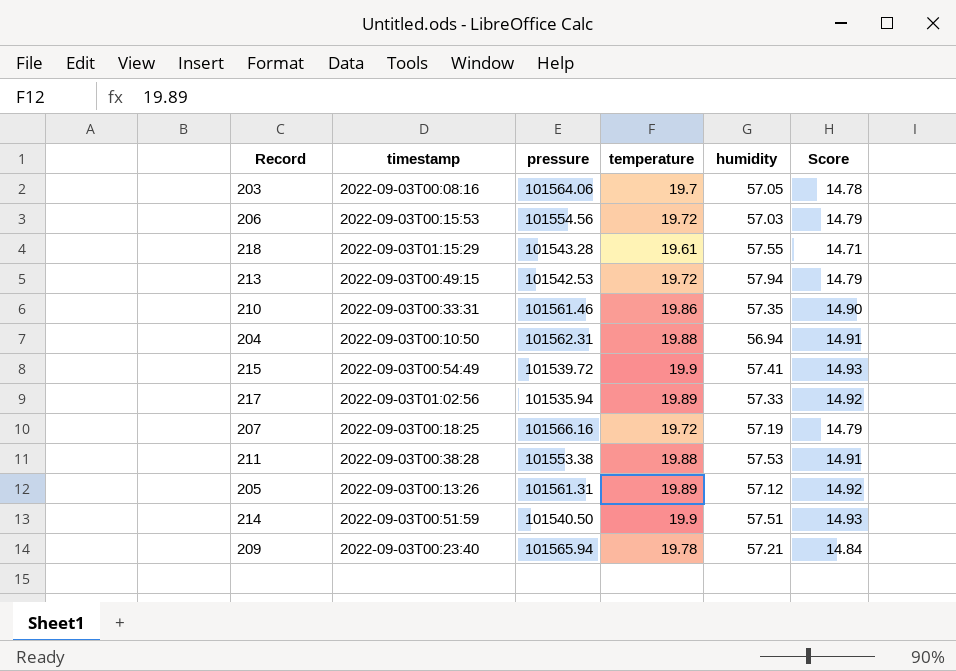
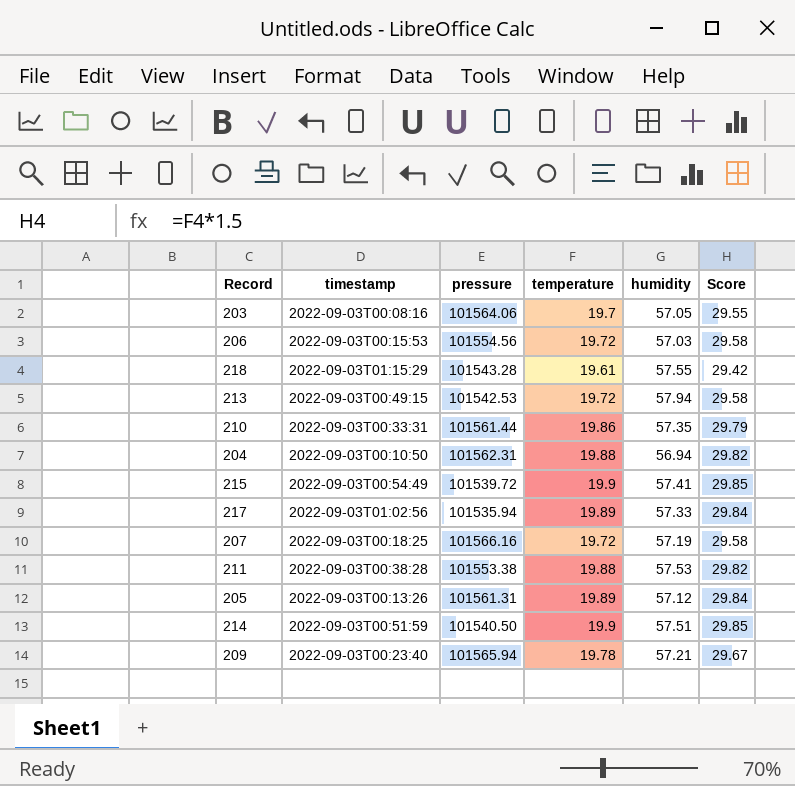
column Score | formula: [temperature] * 0.75 -> [temperature] * 1.5
210 | pressure: 101561.46 -> 101561.44

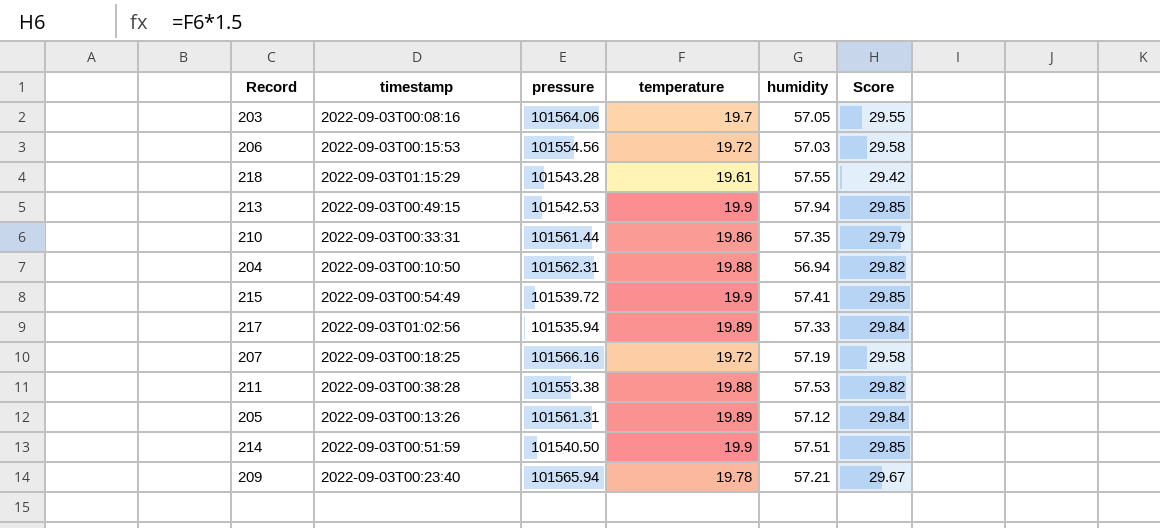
213 | temperature: 19.72 -> 19.9
213 | Score: 29.58 -> 29.85

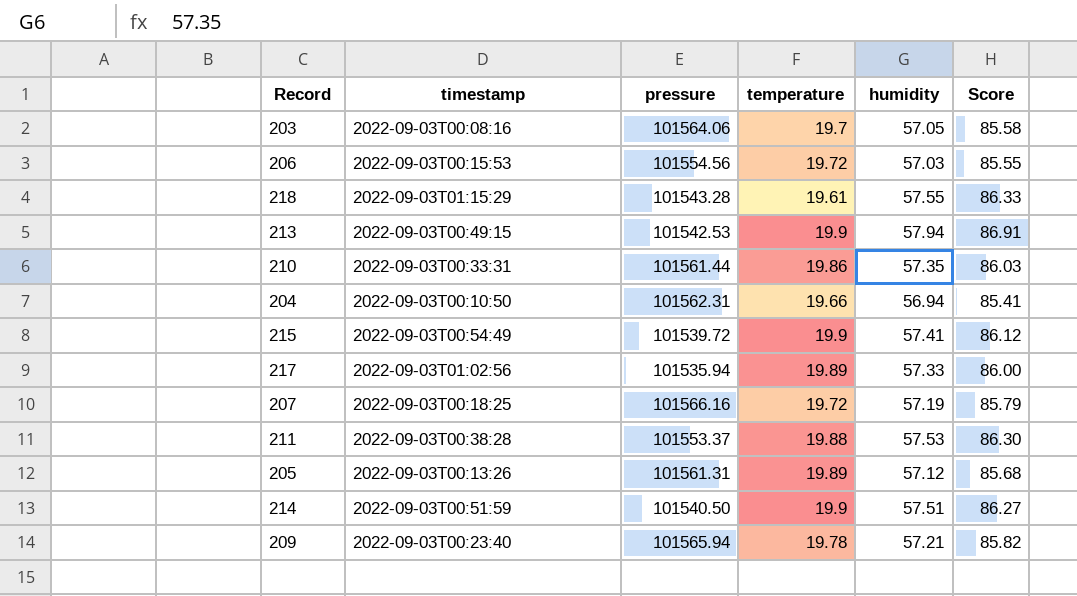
column Score | formula: [temperature] * 1.5 -> [humidity] * 1.5
204 | temperature: 19.88 -> 19.66
211 | pressure: 101553.38 -> 101553.37

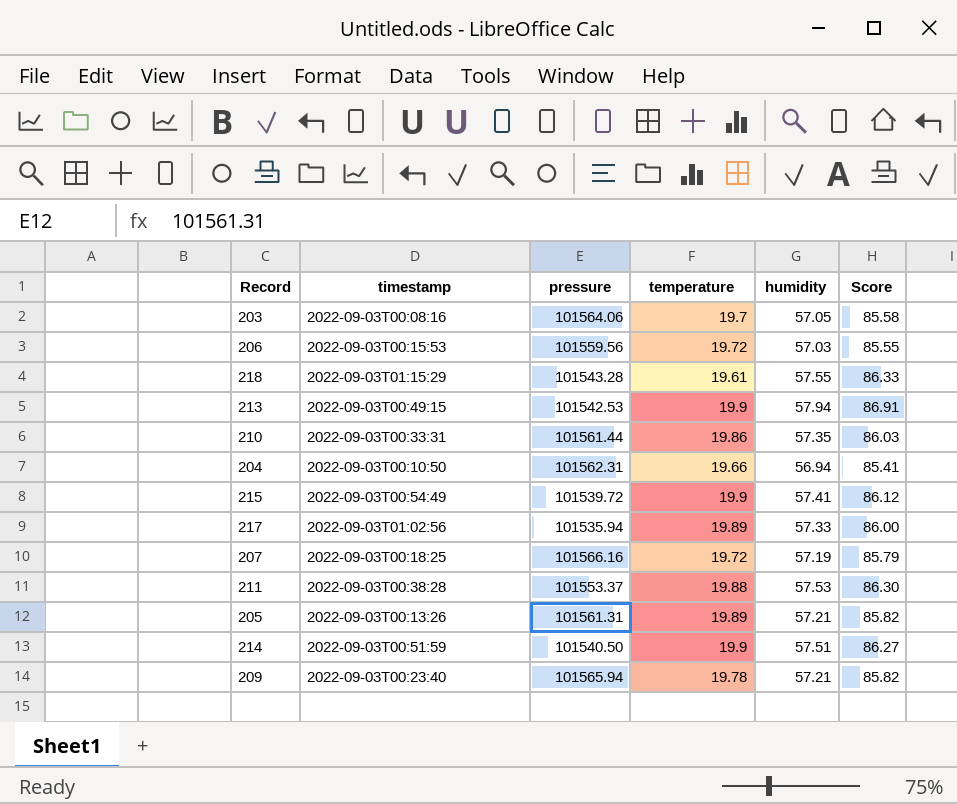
206 | pressure: 101554.56 -> 101559.56
205 | humidity: 57.12 -> 57.21
205 | Score: 85.68 -> 85.82

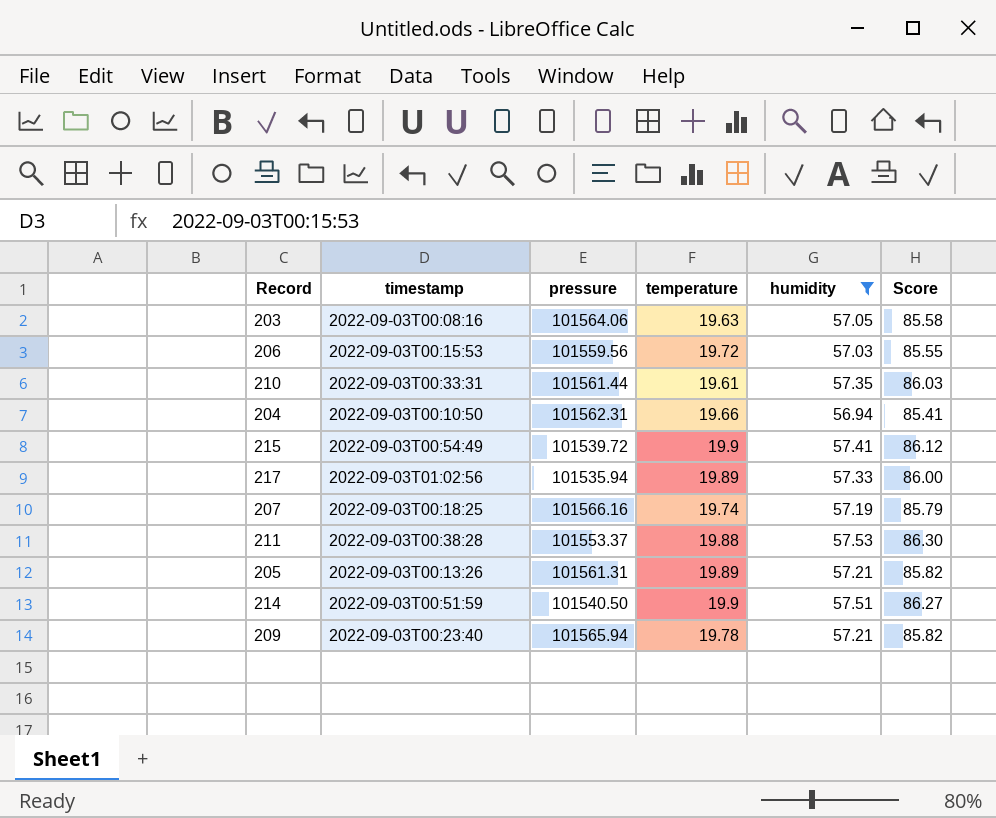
filter: none -> humidity <= 57.53
203 | temperature: 19.7 -> 19.63
210 | temperature: 19.86 -> 19.61
207 | temperature: 19.72 -> 19.74

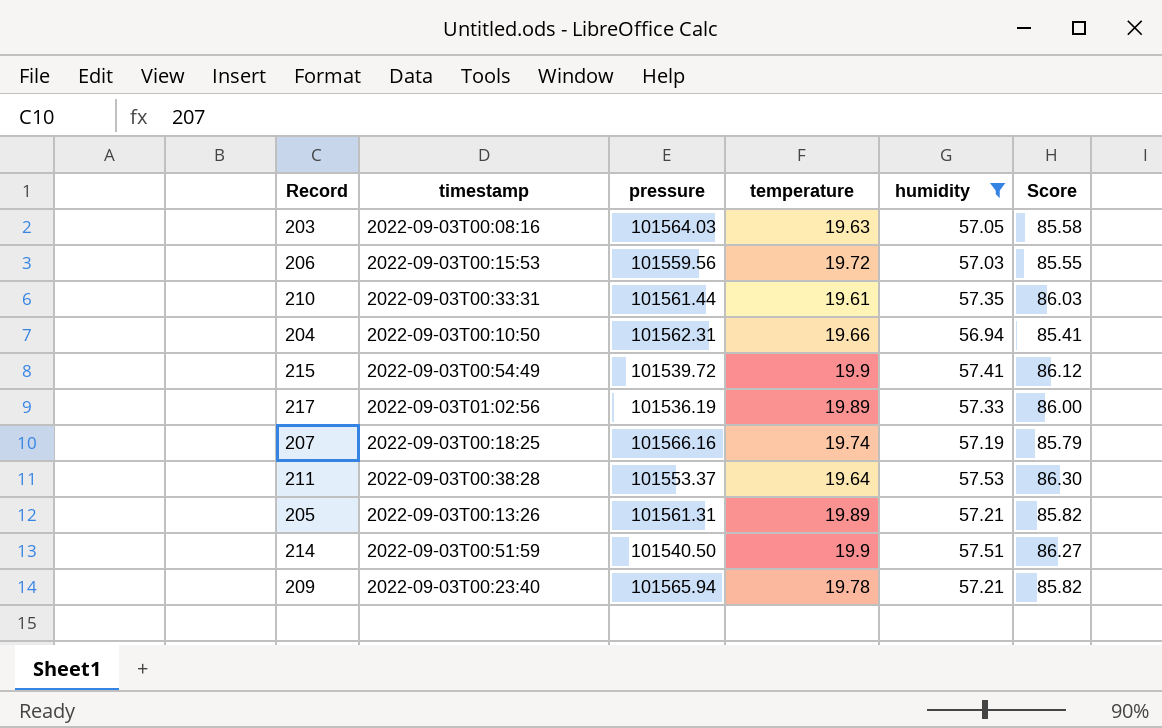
203 | pressure: 101564.06 -> 101564.03
217 | pressure: 101535.94 -> 101536.19
211 | temperature: 19.88 -> 19.64

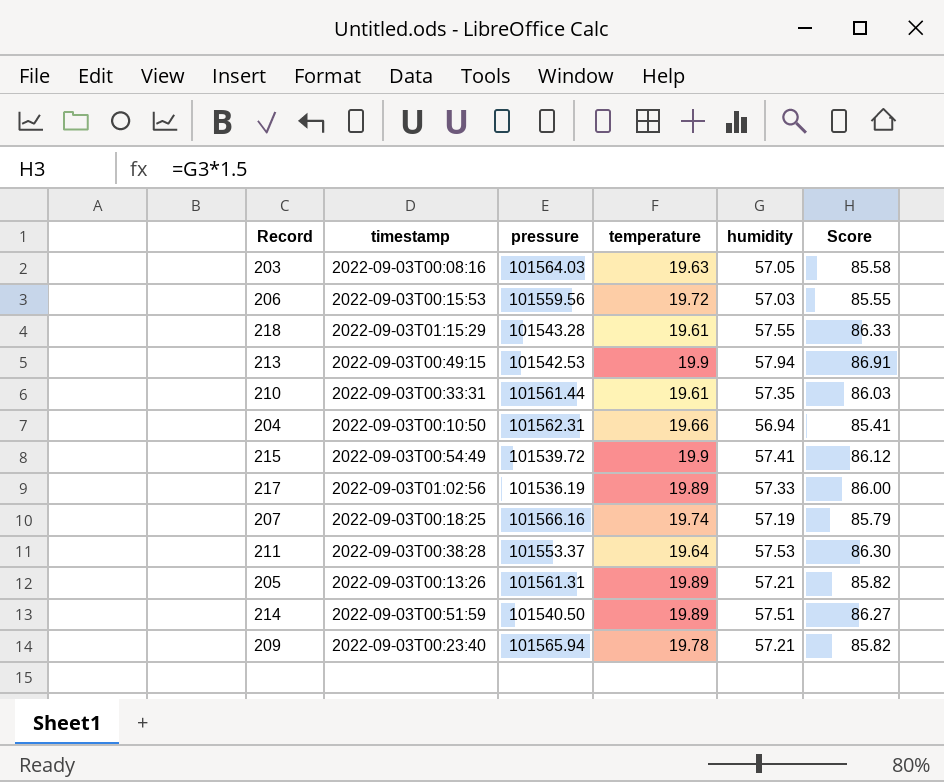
filter: humidity <= 57.53 -> none
214 | temperature: 19.9 -> 19.89

